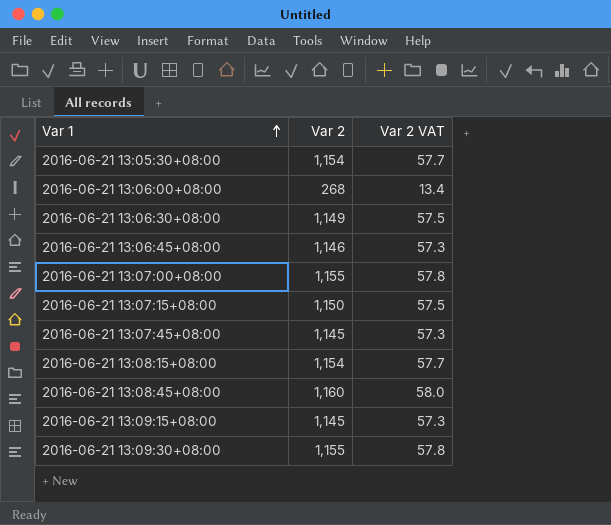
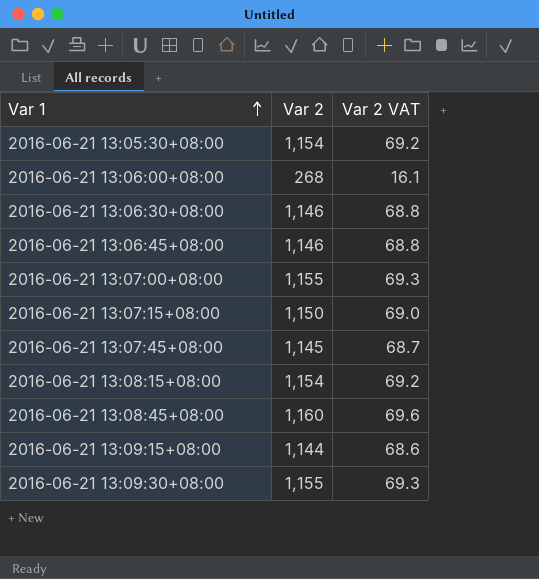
column Var 2 VAT | formula: [Var 2] * 0.05 -> [Var 2] * 0.06
2016-06-21 13:06:30+08:00 | Var 2: 1,149 -> 1,146
2016-06-21 13:09:15+08:00 | Var 2: 1,145 -> 1,144

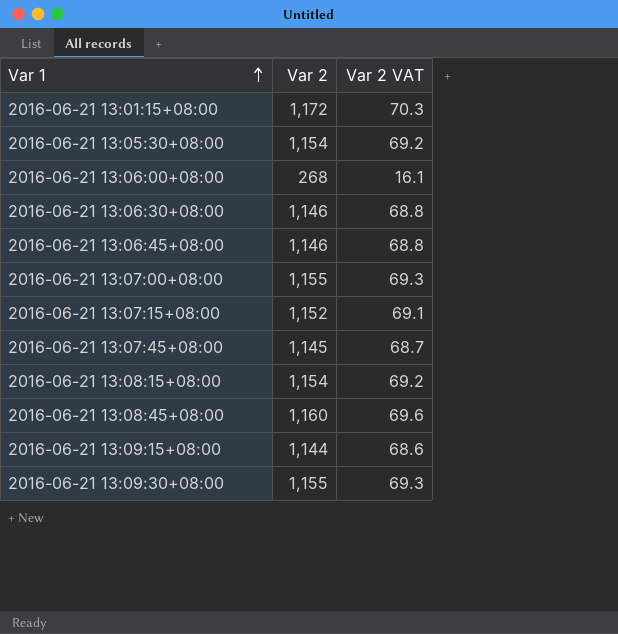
row 2016-06-21 13:01:15+08:00: none -> 1,172 | 70.3
2016-06-21 13:07:15+08:00 | Var 2: 1,150 -> 1,152
2016-06-21 13:07:15+08:00 | Var 2 VAT: 69.0 -> 69.1

